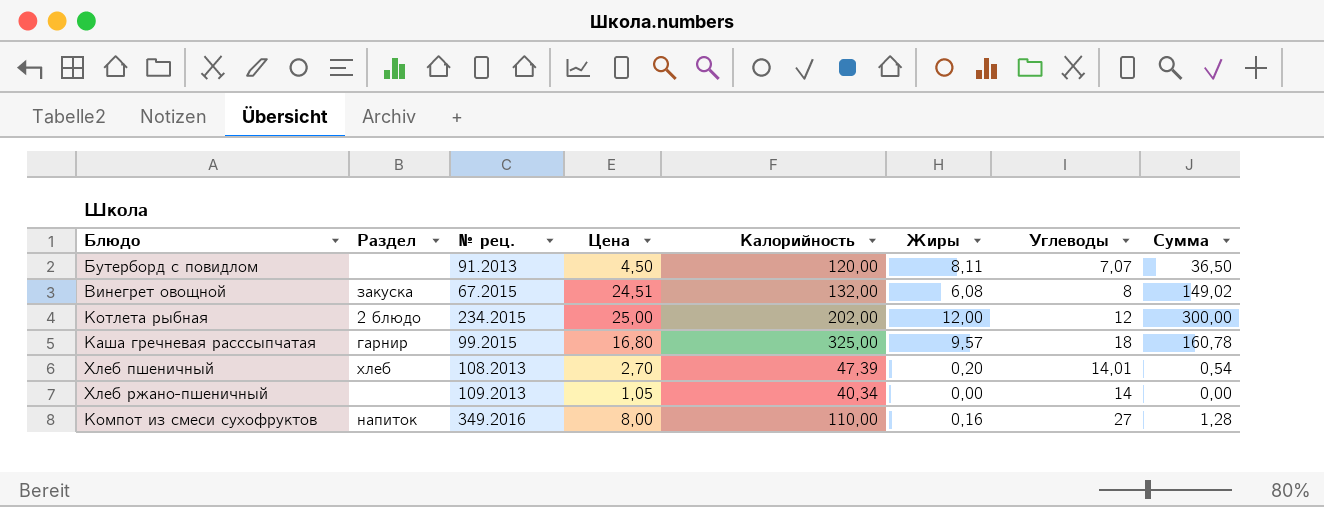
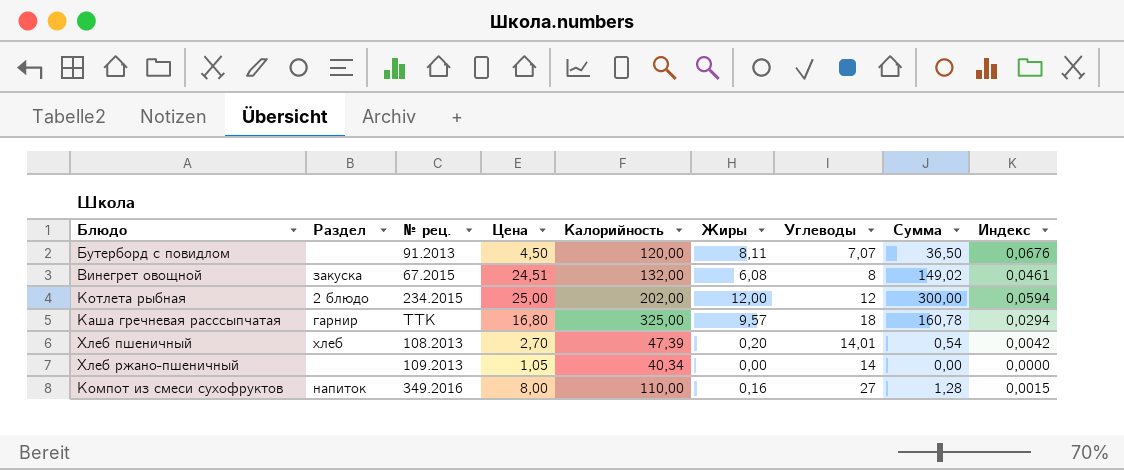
column Индекс | formula: none -> [Жиры] / [Калорийность]
Каша гречневая расссыпчатая | № рец.: 99.2015 -> ТТК

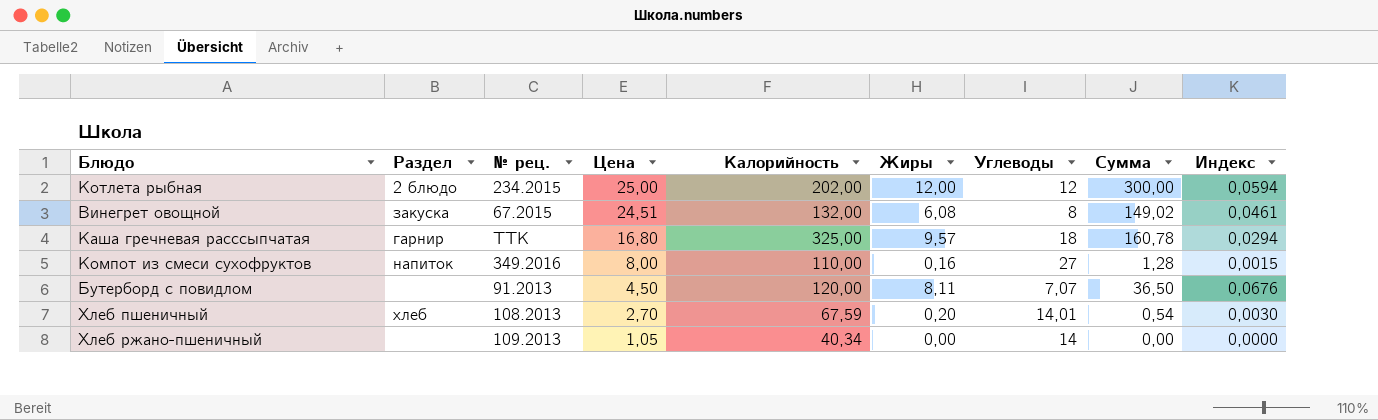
row order: none -> Цена descending
Хлеб пшеничный | Калорийность: 47,39 -> 67,59
Хлеб пшеничный | Индекс: 0,0042 -> 0,0030

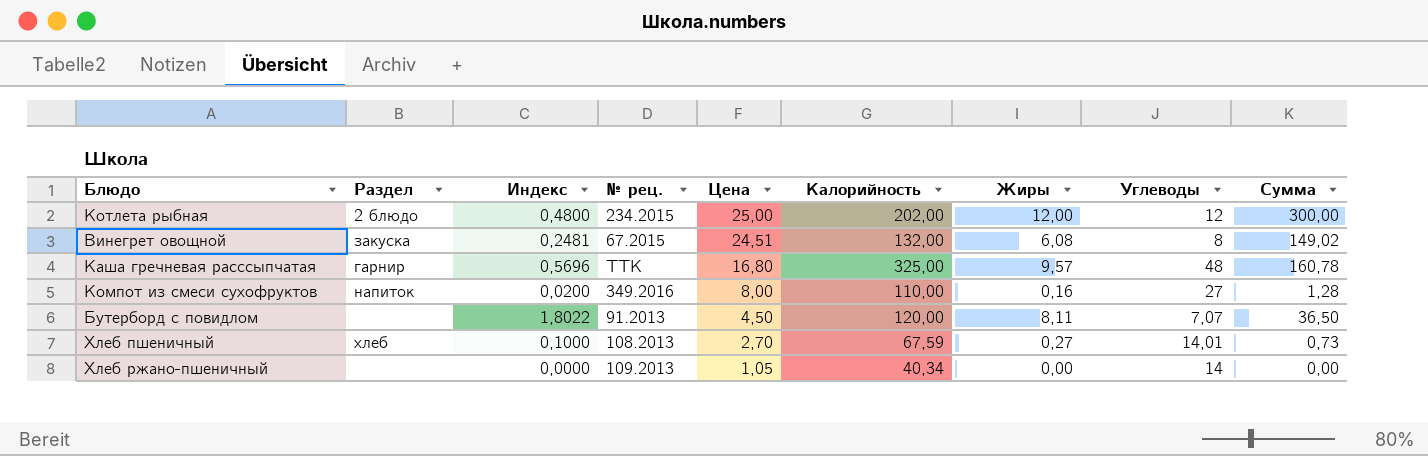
column Индекс | formula: [Жиры] / [Калорийность] -> [Жиры] / [Цена]
column Индекс | position: 9 -> 3
Каша гречневая расссыпчатая | Углеводы: 18 -> 48
Хлеб пшеничный | Жиры: 0,20 -> 0,27
Хлеб пшеничный | Сумма: 0,54 -> 0,73

